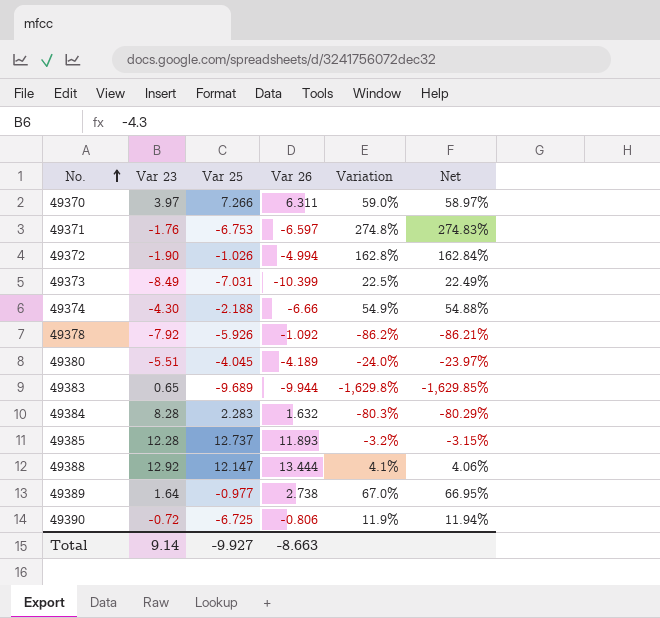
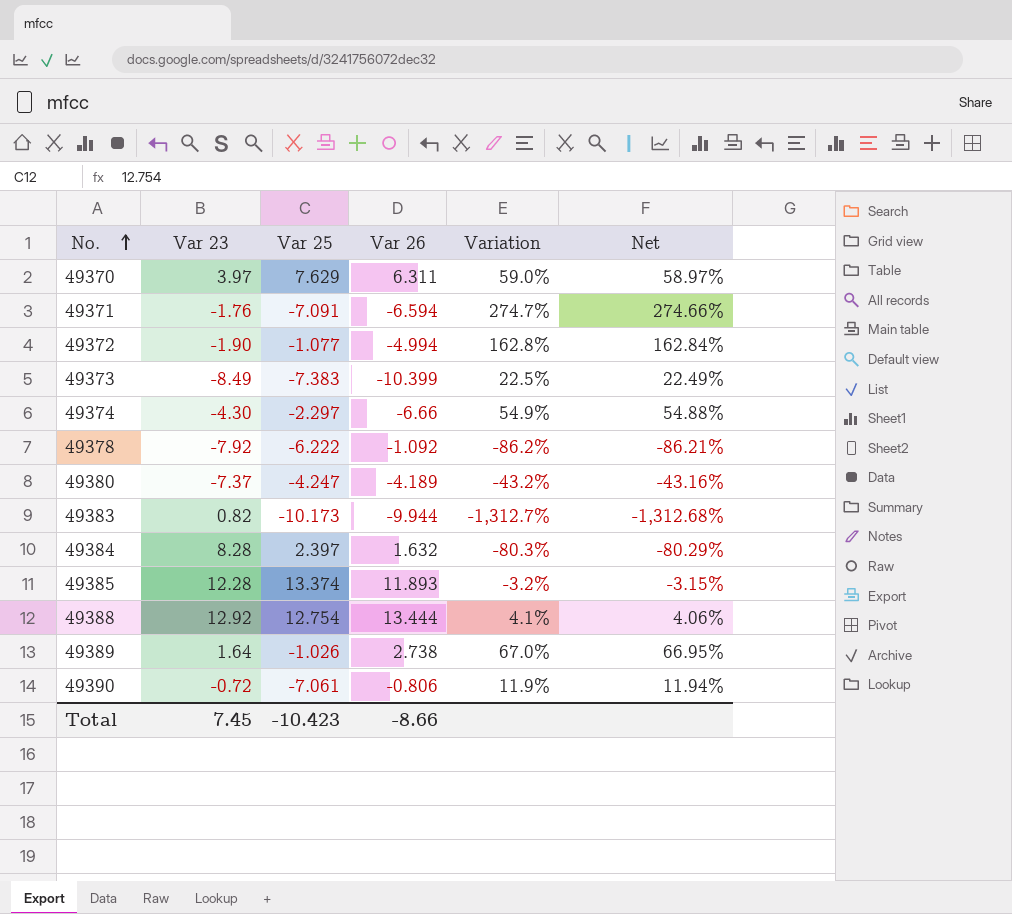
49370 | Var 25: 7.266 -> 7.629
49371 | Var 25: -6.753 -> -7.091
49371 | Var 26: -6.597 -> -6.594
49371 | Variation: 274.8% -> 274.7%
49371 | Net: 274.83% -> 274.66%
49372 | Var 25: -1.026 -> -1.077
49373 | Var 25: -7.031 -> -7.383
49374 | Var 25: -2.188 -> -2.297
49378 | Var 25: -5.926 -> -6.222
49380 | Var 23: -5.51 -> -7.37
49380 | Var 25: -4.045 -> -4.247
49380 | Variation: -24.0% -> -43.2%
49380 | Net: -23.97% -> -43.16%
49383 | Var 23: 0.65 -> 0.82
49383 | Var 25: -9.689 -> -10.173
49383 | Variation: -1,629.8% -> -1,312.7%
49383 | Net: -1,629.85% -> -1,312.68%
49384 | Var 25: 2.283 -> 2.397
49385 | Var 25: 12.737 -> 13.374
49388 | Var 25: 12.147 -> 12.754
49389 | Var 25: -0.977 -> -1.026
49390 | Var 25: -6.725 -> -7.061
Total | Var 23: 9.14 -> 7.45
Total | Var 25: -9.927 -> -10.423
Total | Var 26: -8.663 -> -8.66

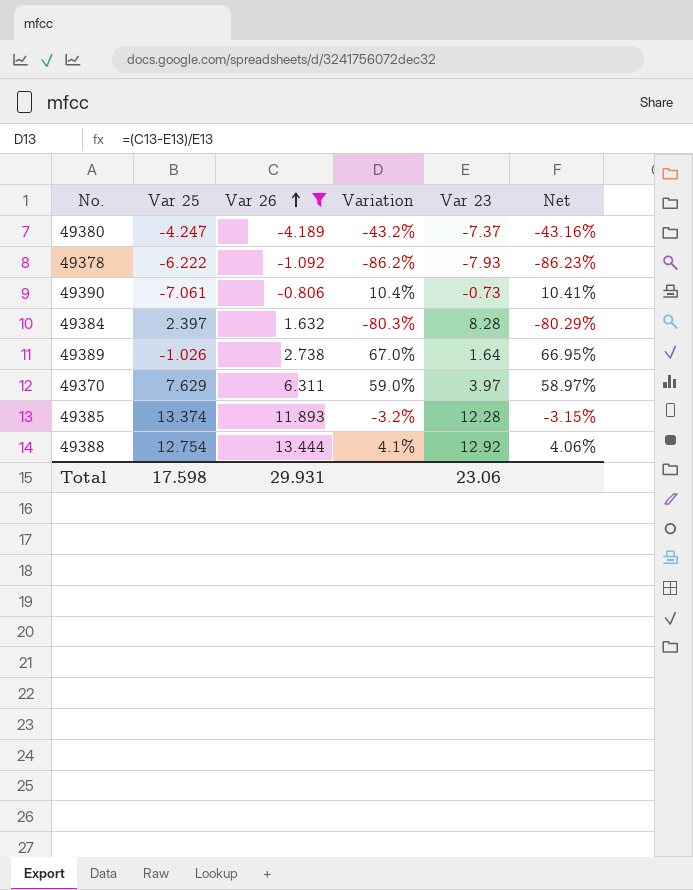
filter: none -> Var 26 >= -4.189
row order: No. ascending -> Var 26 ascending
column Var 23 | position: 2 -> 5
49378 | Var 23: -7.92 -> -7.93
49378 | Net: -86.21% -> -86.23%
49390 | Variation: 11.9% -> 10.4%
49390 | Var 23: -0.72 -> -0.73
49390 | Net: 11.94% -> 10.41%
Total | Var 25: -10.423 -> 17.598
Total | Var 26: -8.66 -> 29.931
Total | Var 23: 7.45 -> 23.06

